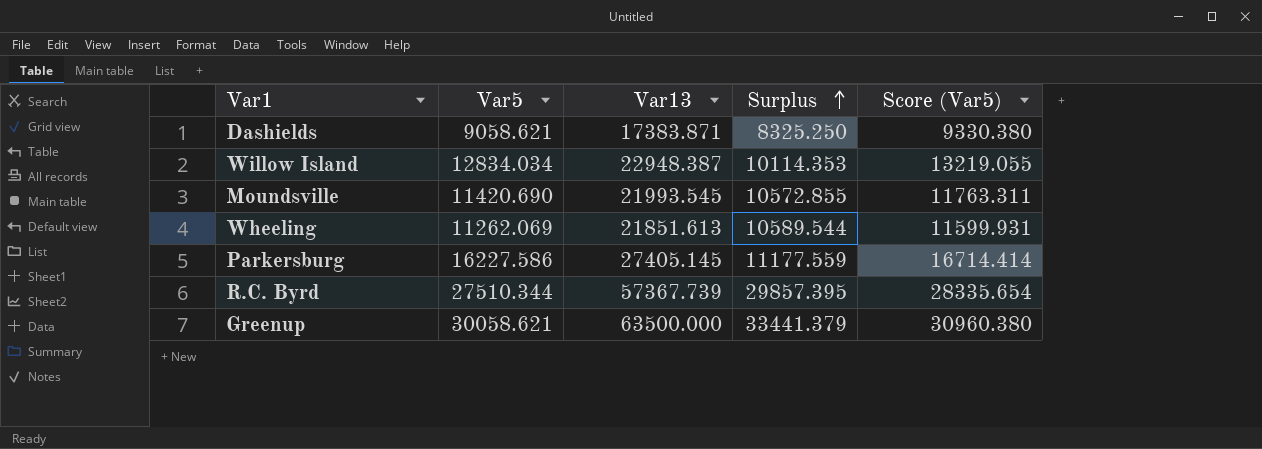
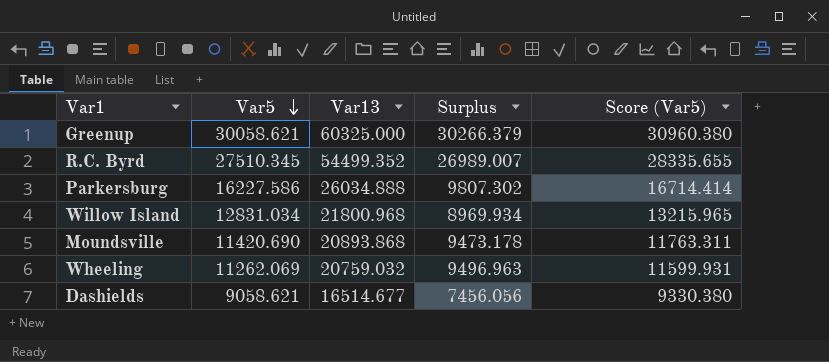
row order: Surplus ascending -> Var5 descending
Greenup | Var13: 63500.000 -> 60325.000
Greenup | Surplus: 33441.379 -> 30266.379
R.C. Byrd | Var5: 27510.344 -> 27510.345
R.C. Byrd | Var13: 57367.739 -> 54499.352
R.C. Byrd | Surplus: 29857.395 -> 26989.007
R.C. Byrd | Score (Var5): 28335.654 -> 28335.655
Parkersburg | Var13: 27405.145 -> 26034.888
Parkersburg | Surplus: 11177.559 -> 9807.302
Willow Island | Var5: 12834.034 -> 12831.034
Willow Island | Var13: 22948.387 -> 21800.968
Willow Island | Surplus: 10114.353 -> 8969.934
Willow Island | Score (Var5): 13219.055 -> 13215.965
Moundsville | Var13: 21993.545 -> 20893.868
Moundsville | Surplus: 10572.855 -> 9473.178
Wheeling | Var13: 21851.613 -> 20759.032
Wheeling | Surplus: 10589.544 -> 9496.963
Dashields | Var13: 17383.871 -> 16514.677
Dashields | Surplus: 8325.250 -> 7456.056

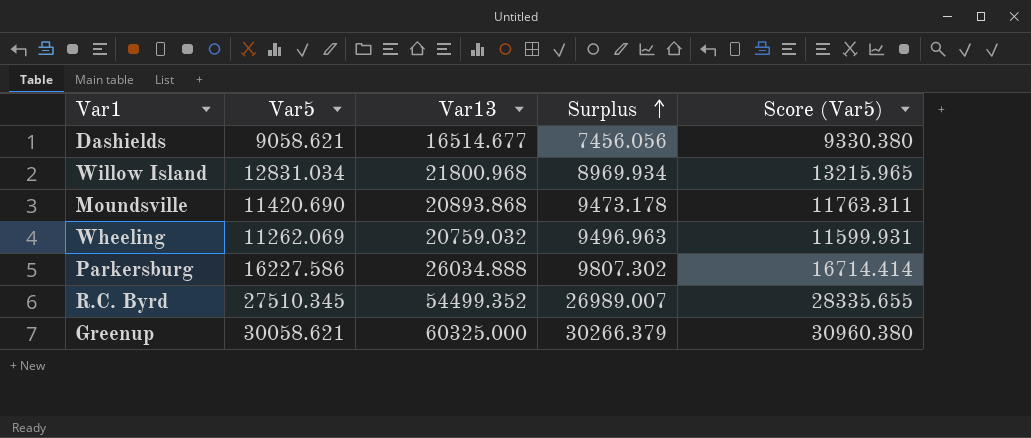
row order: Var5 descending -> Surplus ascending

